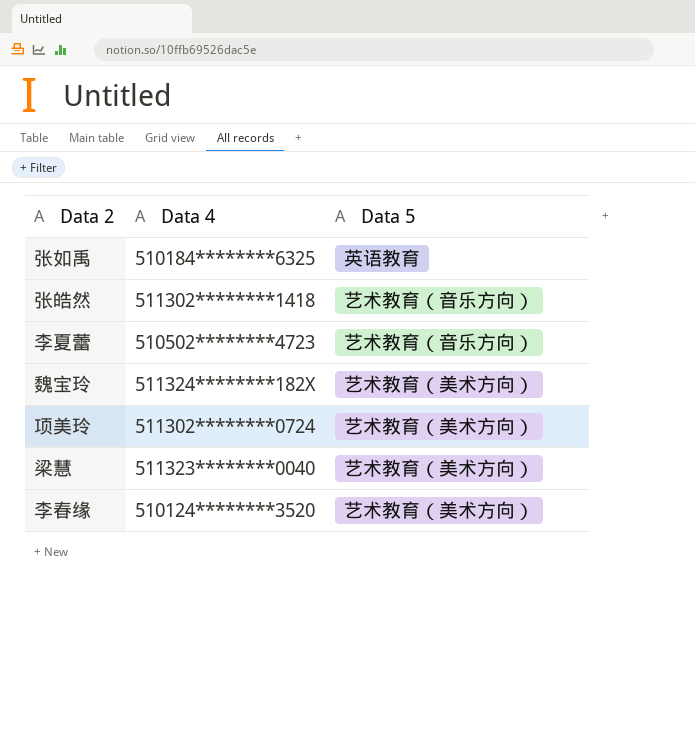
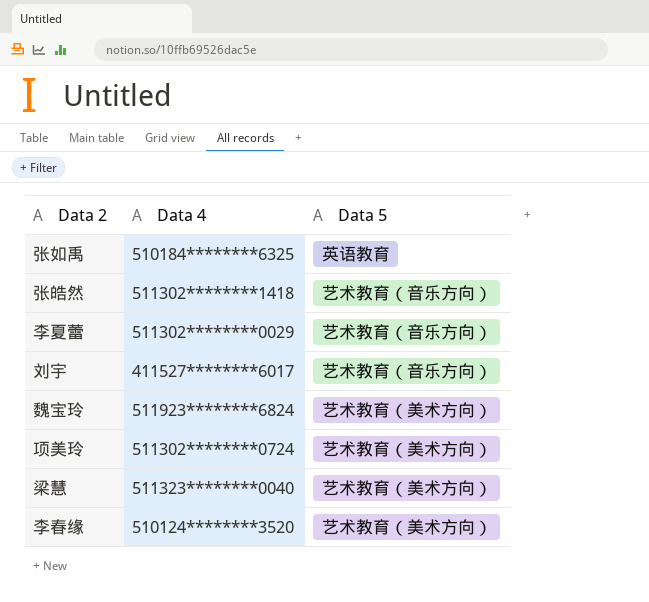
李夏蕾 | Data 4: 510502********4723 -> 511302********0029
row 刘宇: none -> 411527********6017 | 艺术教育（音乐方向）
魏宝玲 | Data 4: 511324********182X -> 511923********6824

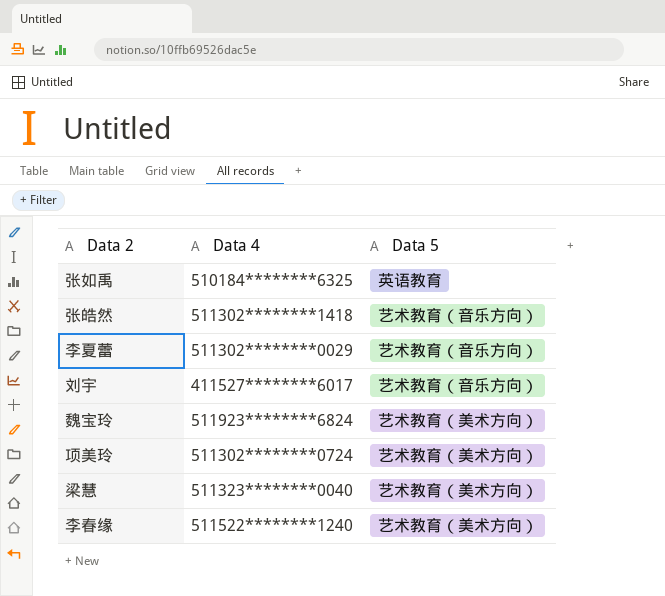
李春缘 | Data 4: 510124********3520 -> 511522********1240

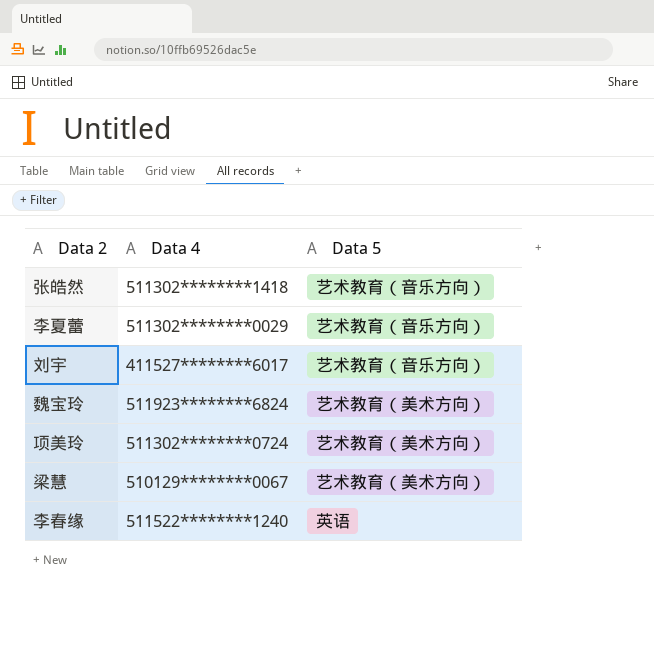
row 张如禹: 510184********6325 | 英语教育 -> none
梁慧 | Data 4: 511323********0040 -> 510129********0067
李春缘 | Data 5: 艺术教育（美术方向） -> 英语

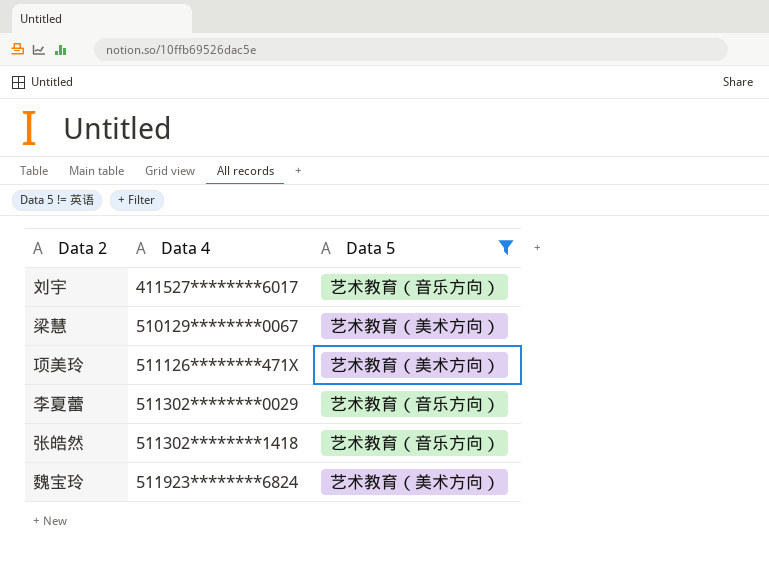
filter: none -> Data 5 != 英语
row order: none -> Data 4 ascending
项美玲 | Data 4: 511302********0724 -> 511126********471X

